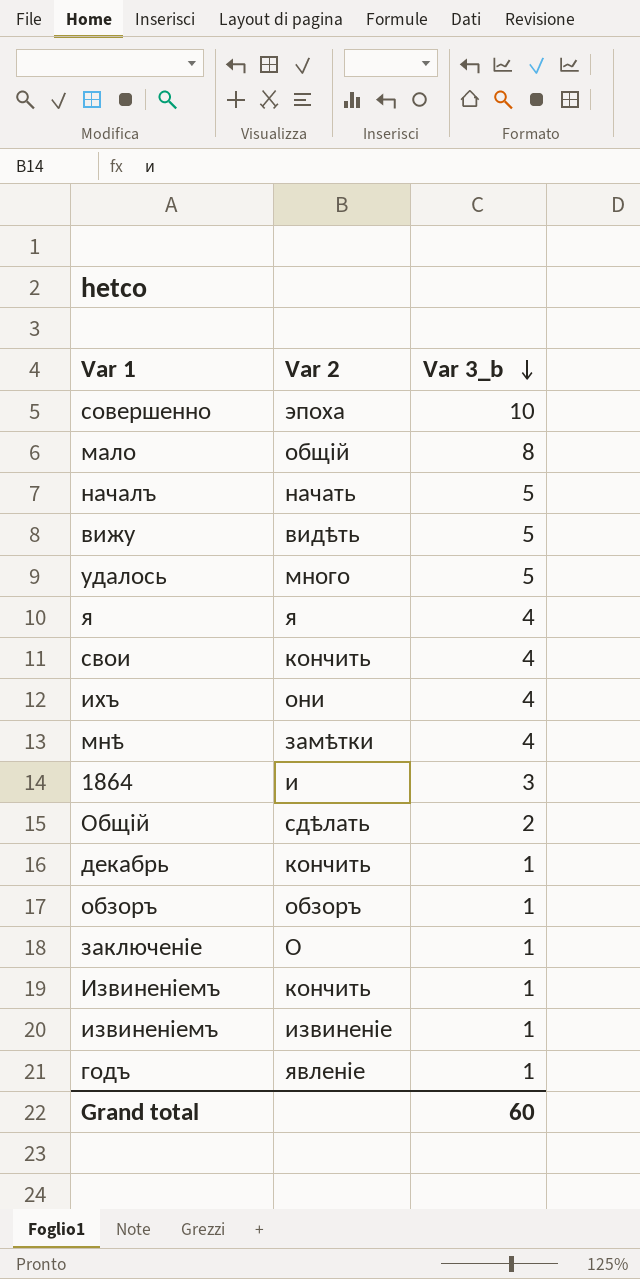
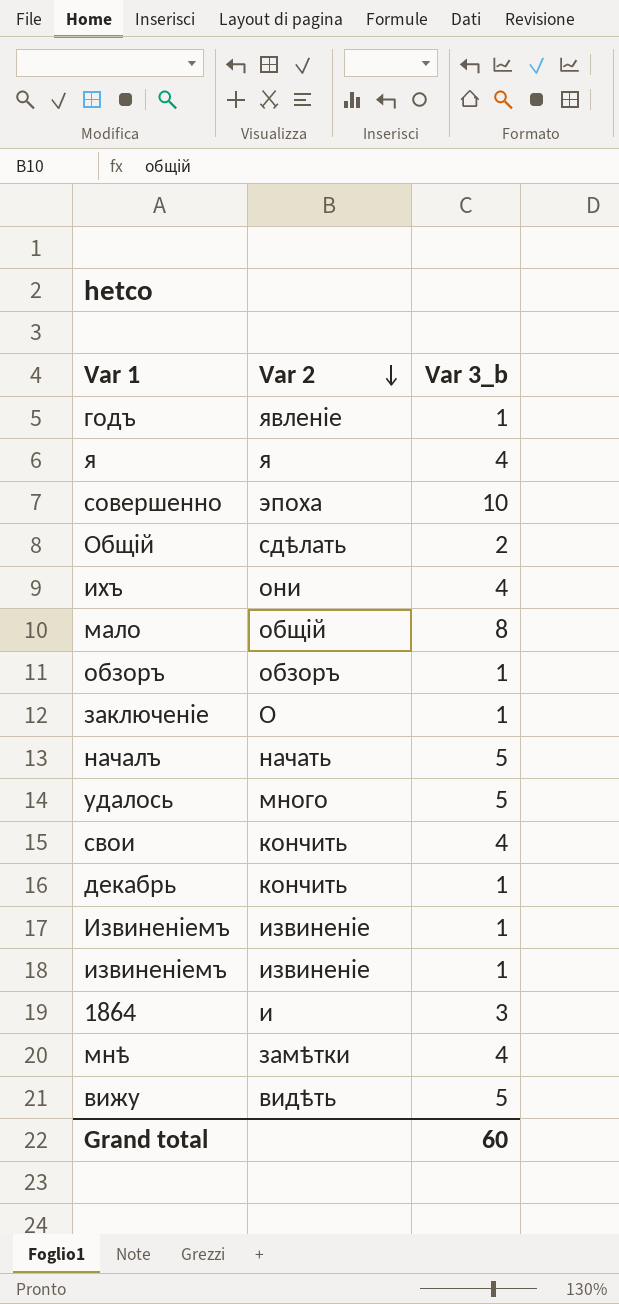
row order: Var 3_b descending -> Var 2 descending
Извиненiемъ | Var 2: кончить -> извиненiе

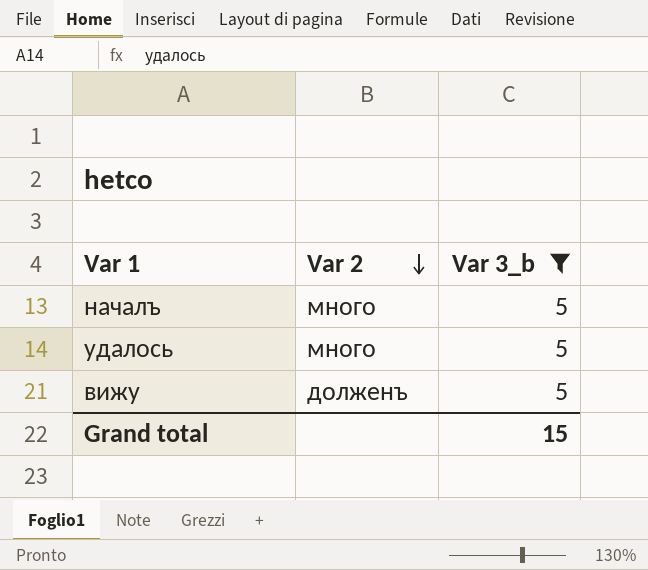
filter: none -> Var 3_b = 5
началъ | Var 2: начать -> много
вижу | Var 2: видѣть -> долженъ
Grand total | Var 3_b: 60 -> 15

